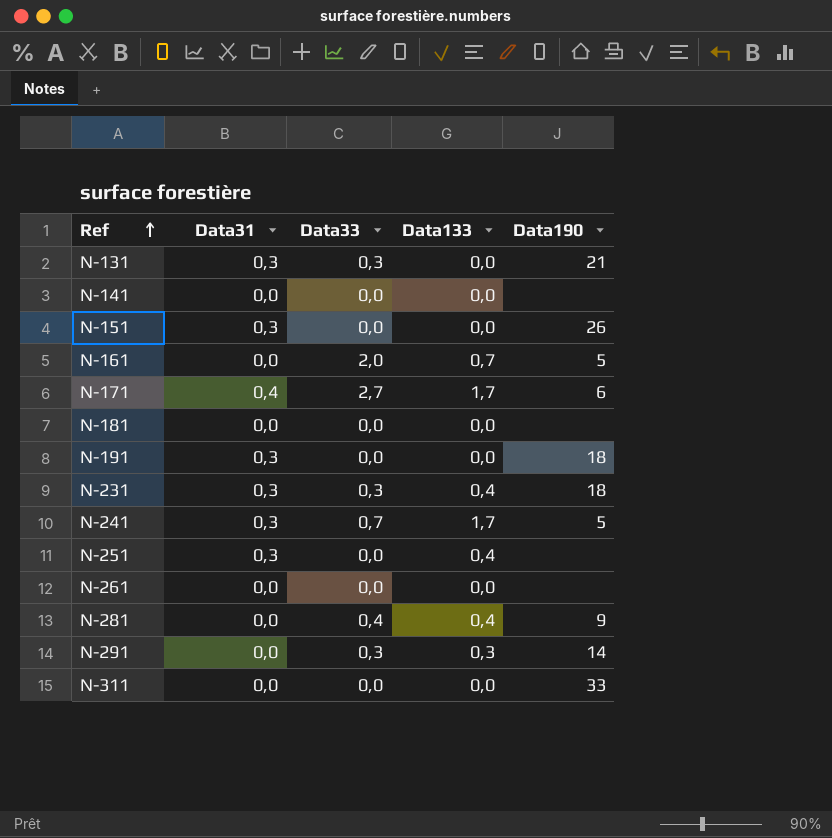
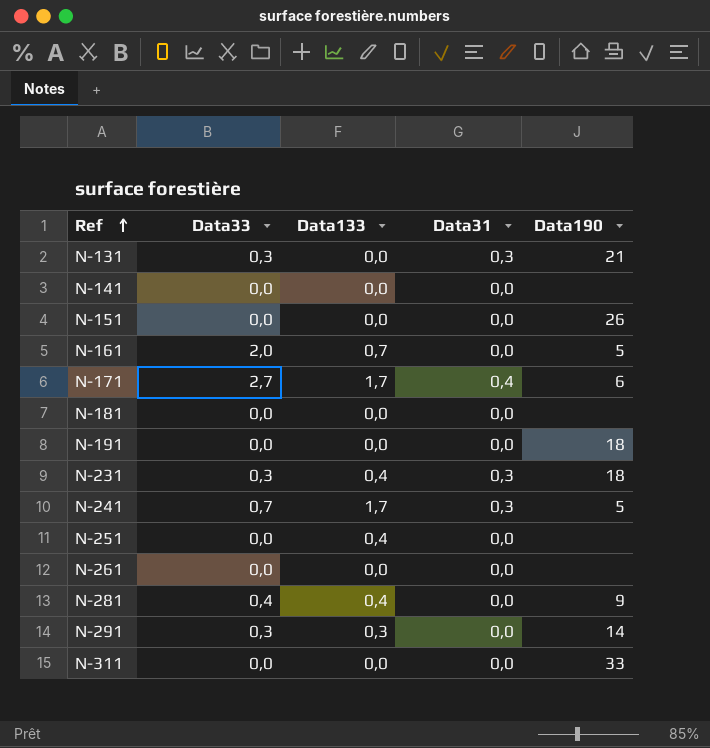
column Data31 | position: 2 -> 4
N-151 | Data31: 0,3 -> 0,0
N-191 | Data31: 0,3 -> 0,0
N-251 | Data31: 0,3 -> 0,0

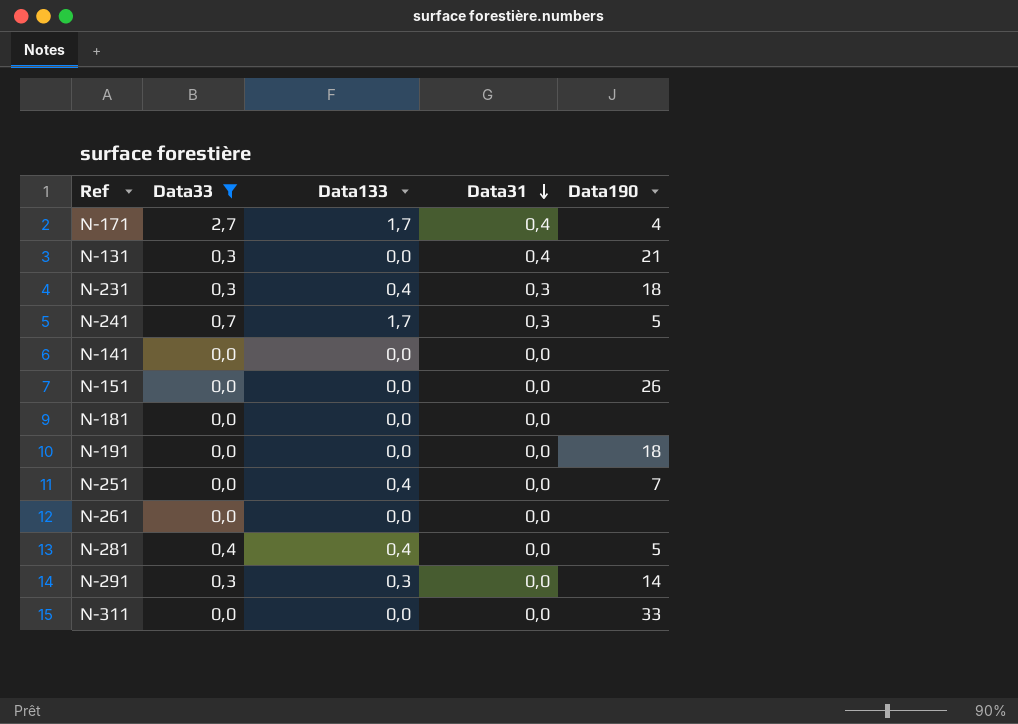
filter: none -> Data33 != 2,0
row order: Ref ascending -> Data31 descending
N-171 | Data190: 6 -> 4
N-131 | Data31: 0,3 -> 0,4
N-251 | Data190: none -> 7
N-281 | Data190: 9 -> 5

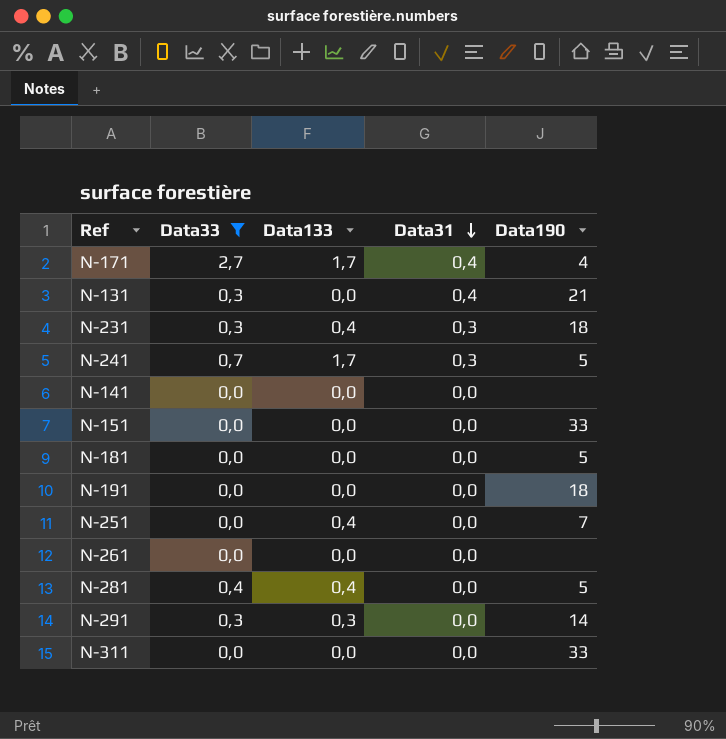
N-151 | Data190: 26 -> 33
N-181 | Data190: none -> 5

